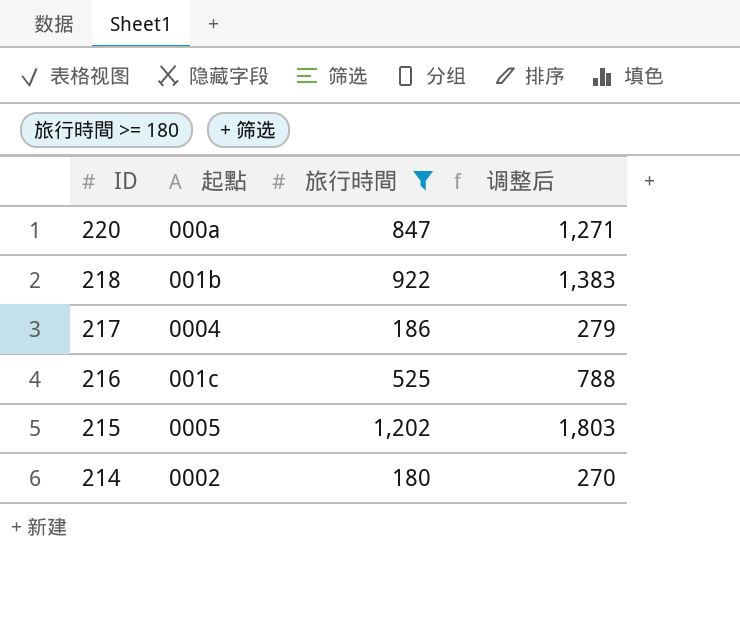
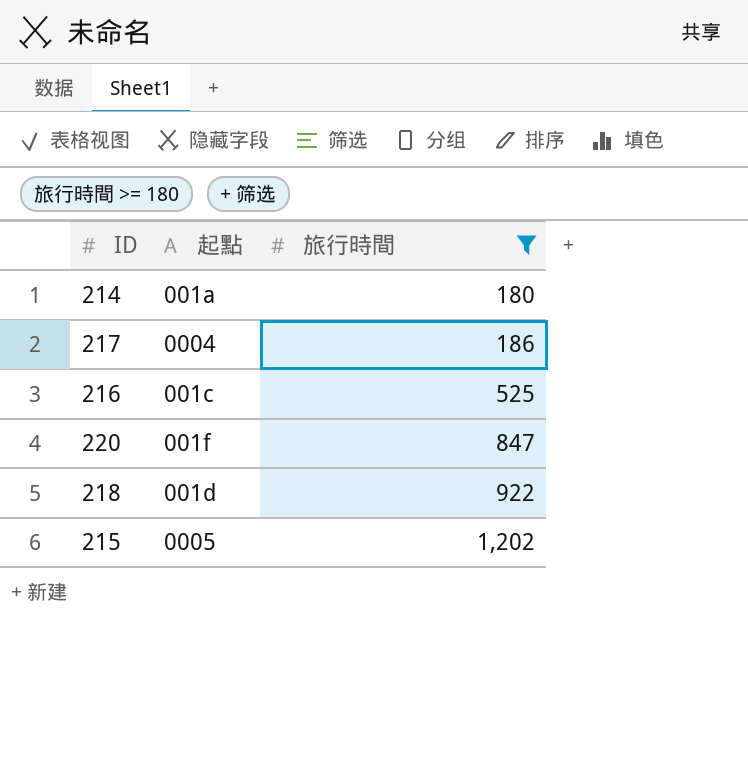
row order: ID descending -> 旅行時間 ascending
column 调整后 | formula: [旅行時間] * 1.5 -> none
214 | 起點: 0002 -> 001a
220 | 起點: 000a -> 001f
218 | 起點: 001b -> 001d

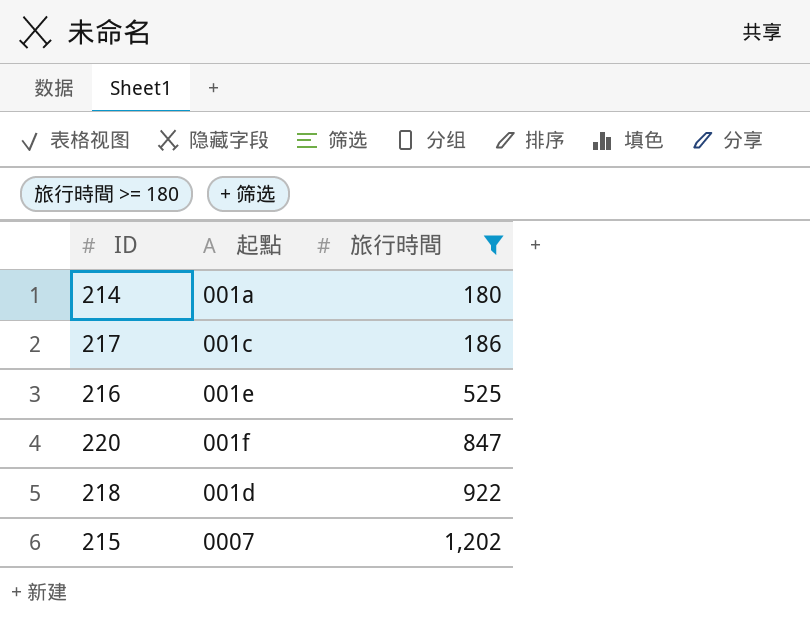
217 | 起點: 0004 -> 001c
216 | 起點: 001c -> 001e
215 | 起點: 0005 -> 0007

